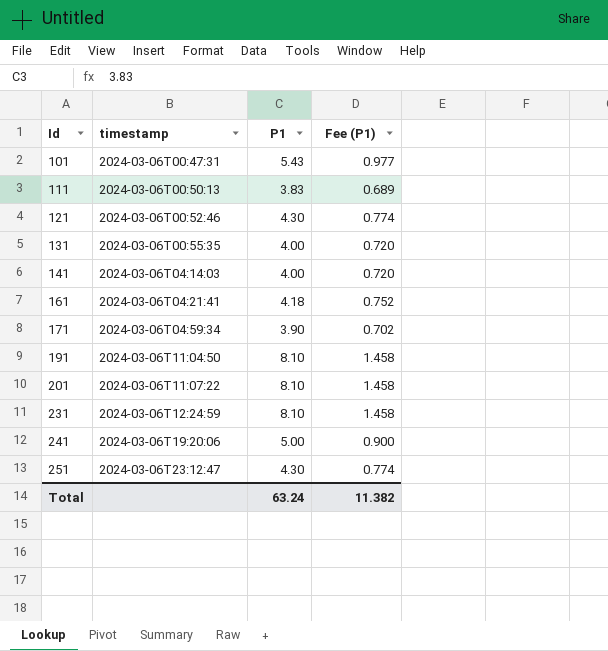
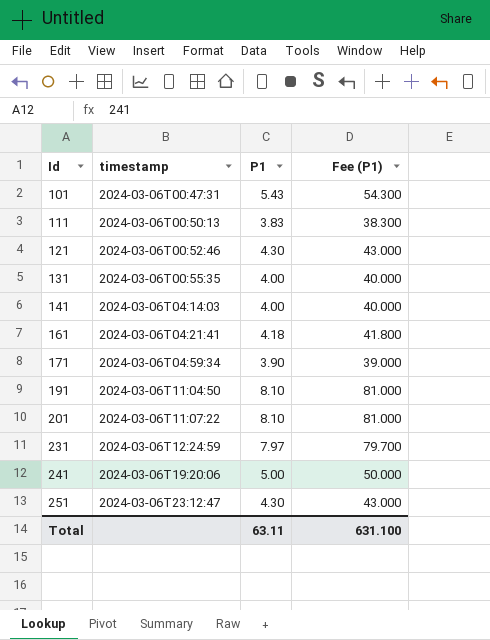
column Fee (P1) | formula: [P1] * 0.18 -> [P1] * 10
231 | P1: 8.10 -> 7.97
Total | P1: 63.24 -> 63.11
Total | Fee (P1): 11.382 -> 631.100

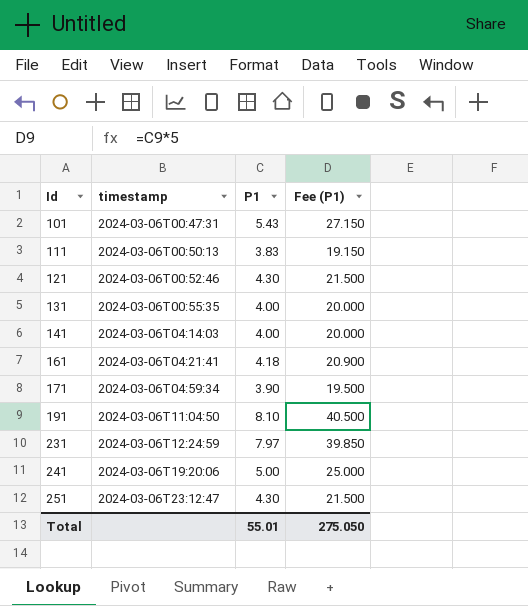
column Fee (P1) | formula: [P1] * 10 -> [P1] * 5
row 201: 2024-03-06T11:07:22 | 8.10 | 81.000 -> none
Total | P1: 63.11 -> 55.01
Total | Fee (P1): 631.100 -> 275.050

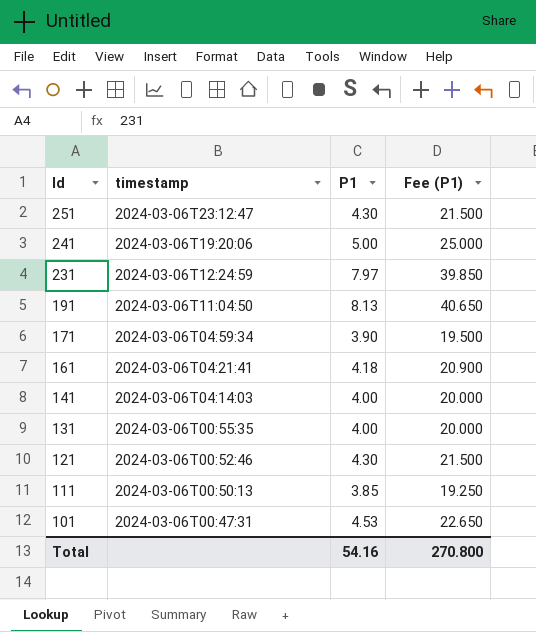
row order: Id ascending -> Id descending
191 | P1: 8.10 -> 8.13
191 | Fee (P1): 40.500 -> 40.650
111 | P1: 3.83 -> 3.85
111 | Fee (P1): 19.150 -> 19.250
101 | P1: 5.43 -> 4.53
101 | Fee (P1): 27.150 -> 22.650
Total | P1: 55.01 -> 54.16
Total | Fee (P1): 275.050 -> 270.800

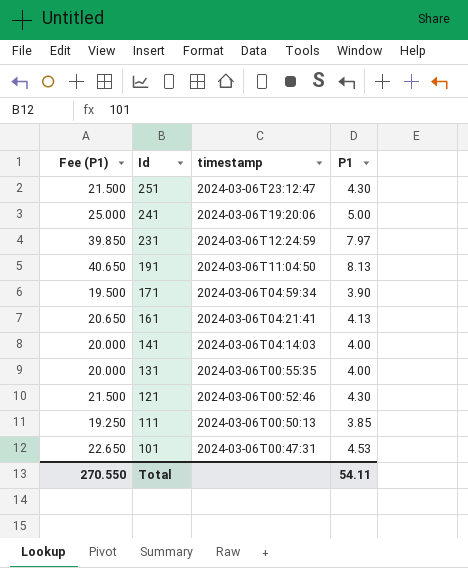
column Fee (P1) | position: 4 -> 1
161 | Fee (P1): 20.900 -> 20.650
161 | P1: 4.18 -> 4.13
Total | Fee (P1): 270.800 -> 270.550
Total | P1: 54.16 -> 54.11

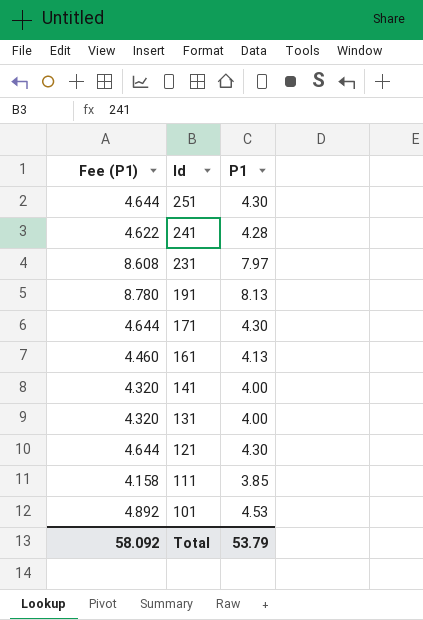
column timestamp | position: 3 -> none
column Fee (P1) | formula: [P1] * 5 -> [P1] * 1.08
241 | P1: 5.00 -> 4.28
171 | P1: 3.90 -> 4.30
Total | Fee (P1): 270.550 -> 58.092
Total | P1: 54.11 -> 53.79

